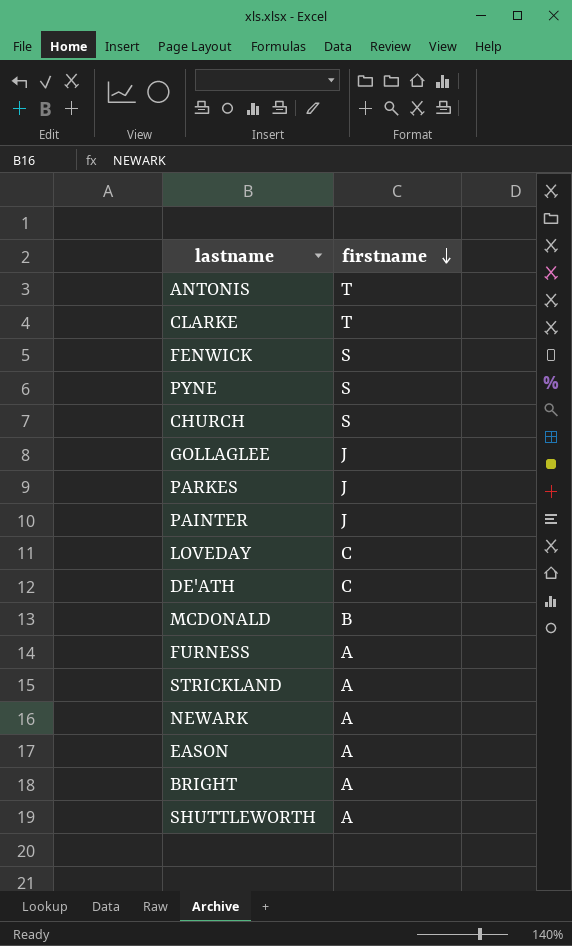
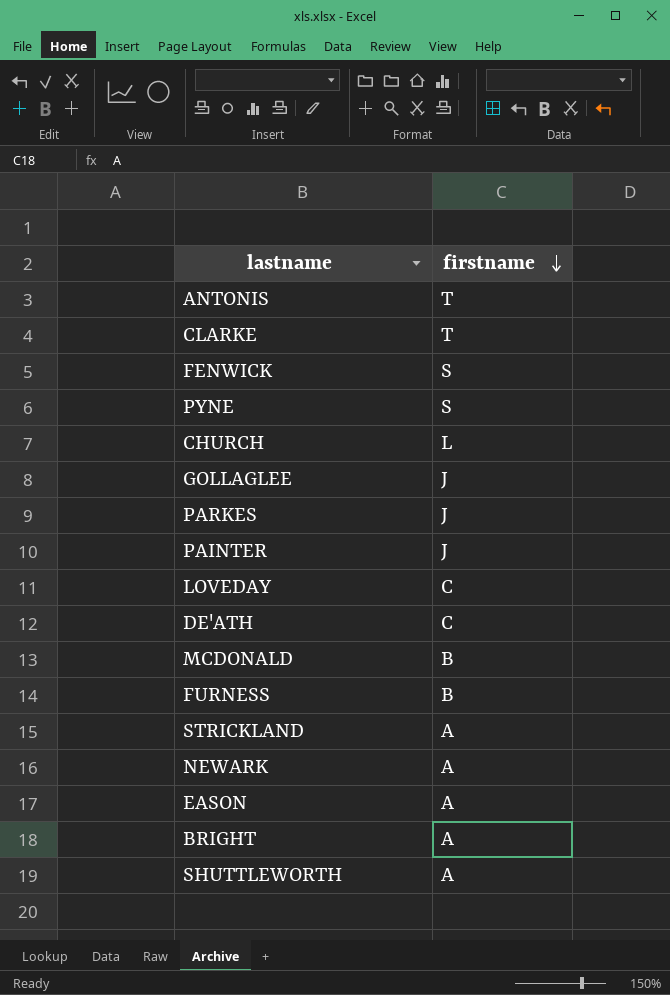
CHURCH | firstname: S -> L
FURNESS | firstname: A -> B

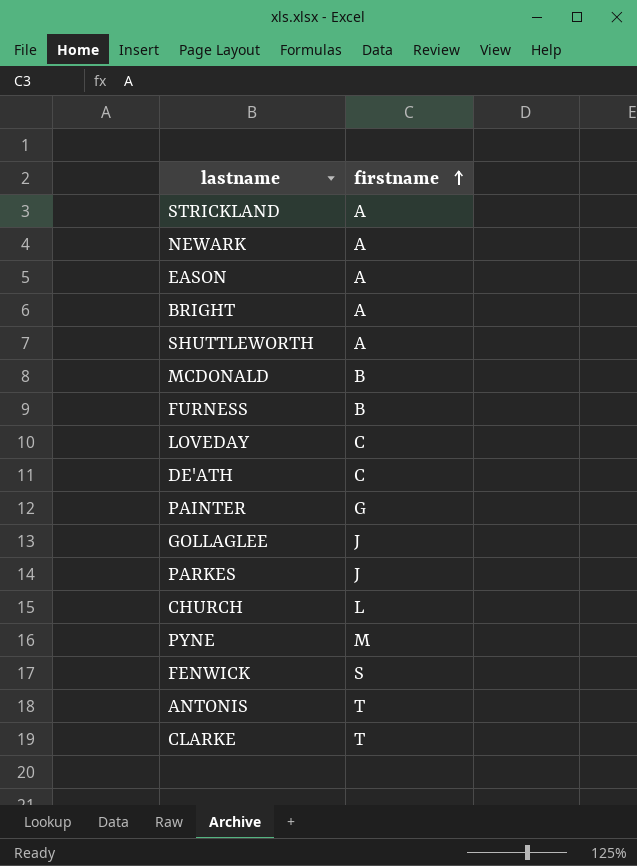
row order: firstname descending -> firstname ascending
PAINTER | firstname: J -> G
PYNE | firstname: S -> M

